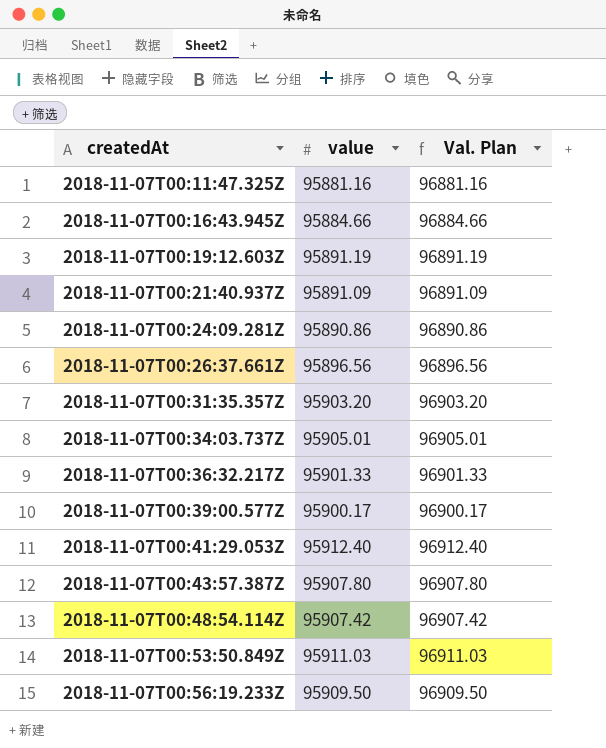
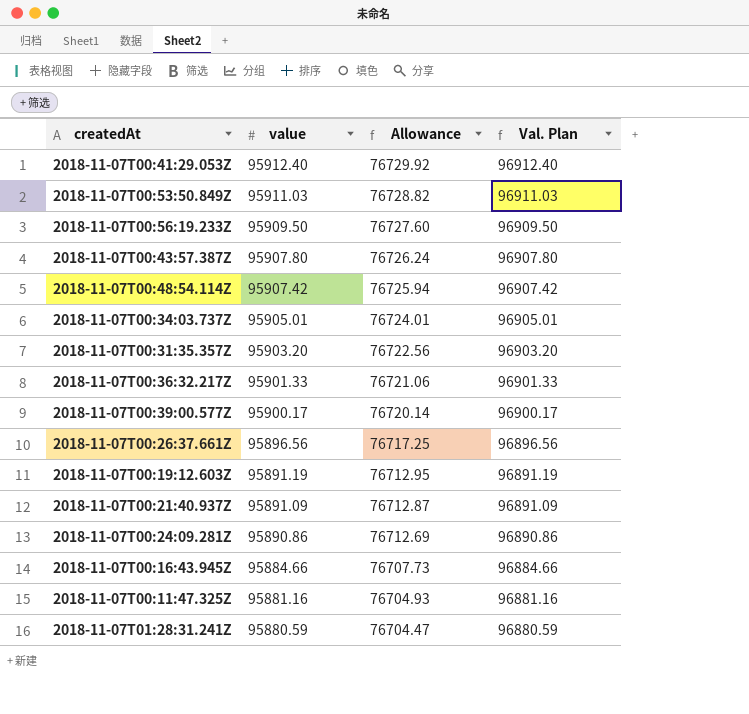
row order: createdAt ascending -> value descending
column Allowance | formula: none -> [value] * 0.8
row 2018-11-07T01:28:31.241Z: none -> 95880.59 | 76704.47 | 96880.59

